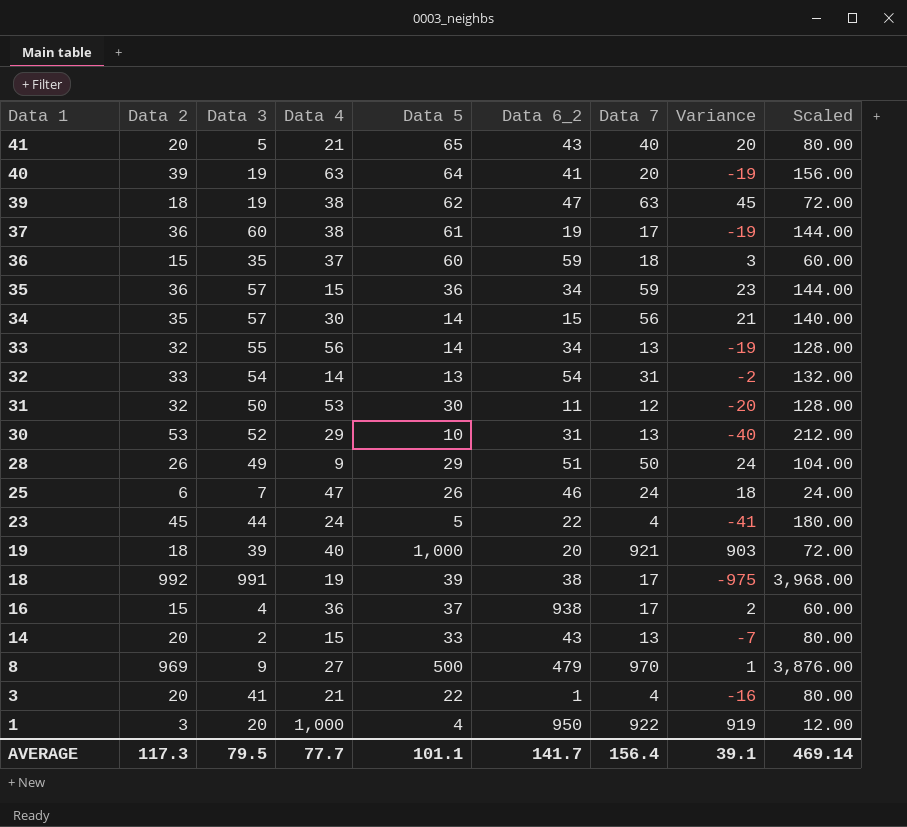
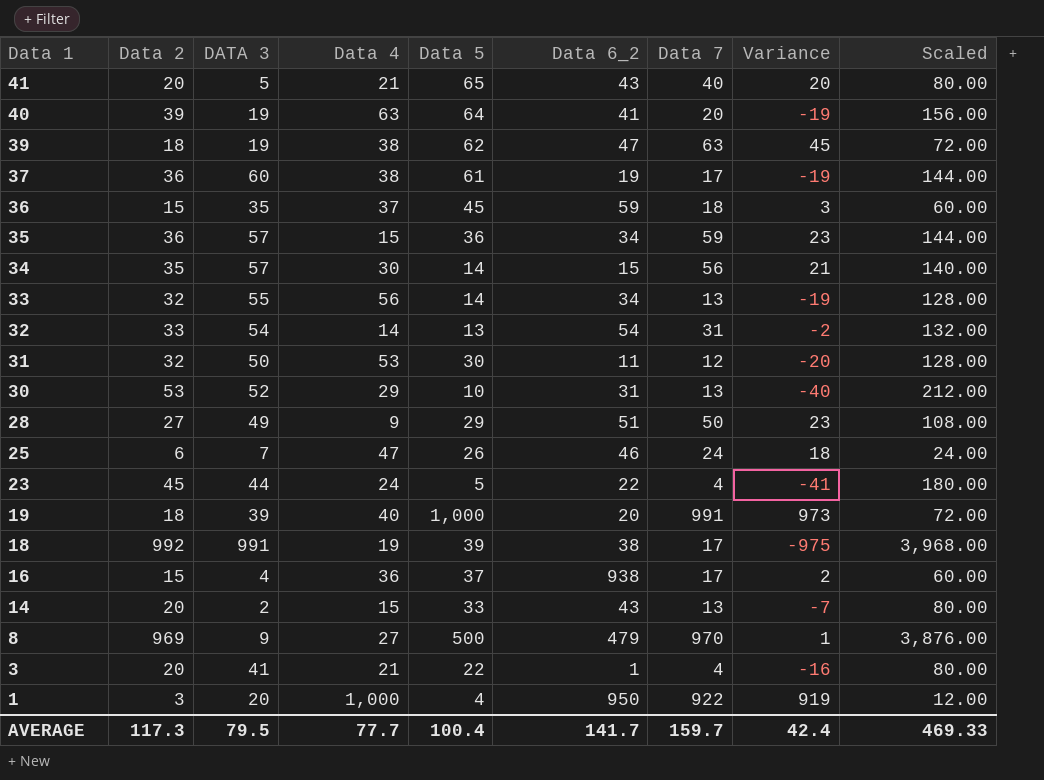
column name: Data 3 -> DATA 3
36 | Data 5: 60 -> 45
28 | Data 2: 26 -> 27
28 | Variance: 24 -> 23
28 | Scaled: 104.00 -> 108.00
19 | Data 7: 921 -> 991
19 | Variance: 903 -> 973
AVERAGE | Data 5: 101.1 -> 100.4
AVERAGE | Data 7: 156.4 -> 159.7
AVERAGE | Variance: 39.1 -> 42.4
AVERAGE | Scaled: 469.14 -> 469.33

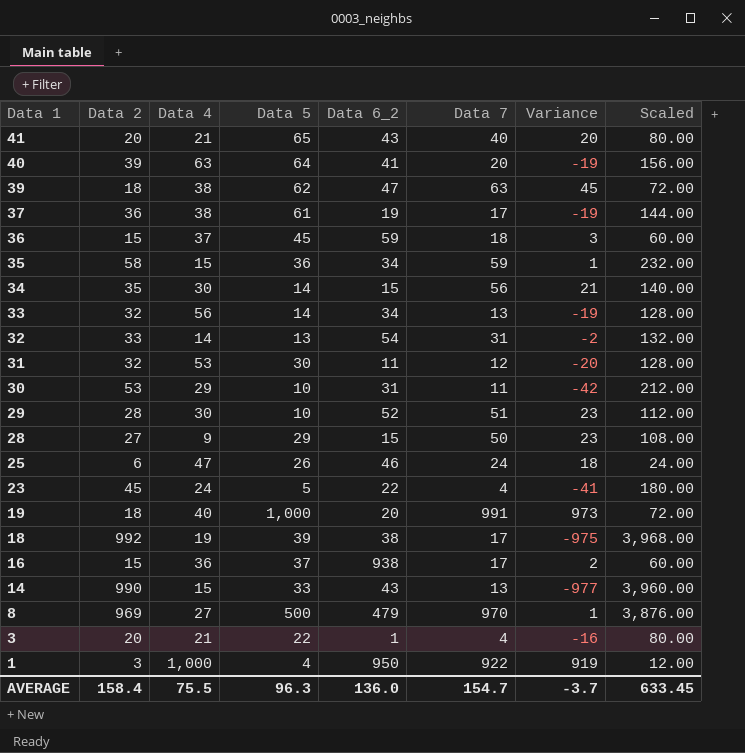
column DATA 3 | position: 3 -> none
35 | Data 2: 36 -> 58
35 | Variance: 23 -> 1
35 | Scaled: 144.00 -> 232.00
30 | Data 7: 13 -> 11
30 | Variance: -40 -> -42
row 29: none -> 28 | 30 | 10 | 52 | 51 | 23 | 112.00
28 | Data 6_2: 51 -> 15
14 | Data 2: 20 -> 990
14 | Variance: -7 -> -977
14 | Scaled: 80.00 -> 3,960.00
AVERAGE | Data 2: 117.3 -> 158.4
AVERAGE | Data 4: 77.7 -> 75.5
AVERAGE | Data 5: 100.4 -> 96.3
AVERAGE | Data 6_2: 141.7 -> 136.0
AVERAGE | Data 7: 159.7 -> 154.7
AVERAGE | Variance: 42.4 -> -3.7
AVERAGE | Scaled: 469.33 -> 633.45

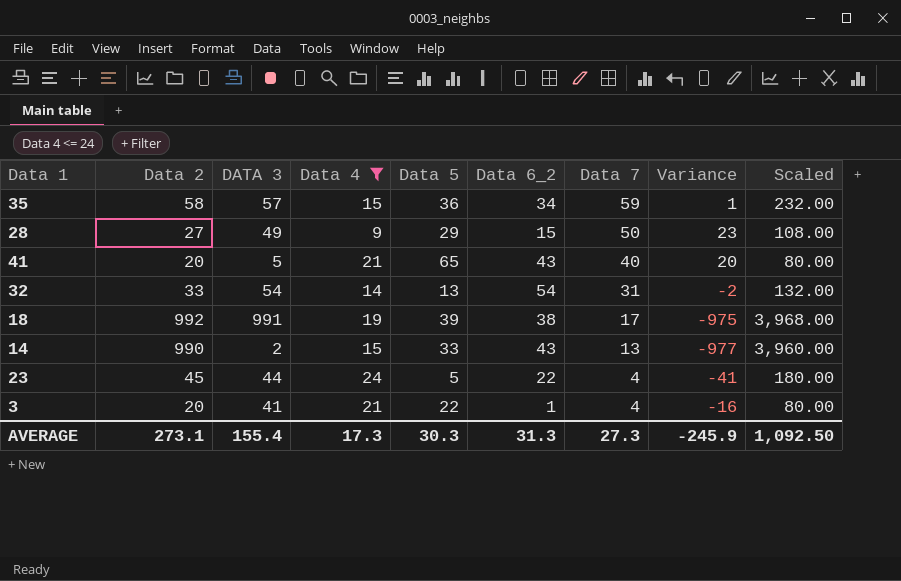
filter: none -> Data 4 <= 24
row order: Data 1 descending -> Data 7 descending
column DATA 3 | position: none -> 3
AVERAGE | Data 2: 158.4 -> 273.1
AVERAGE | Data 4: 75.5 -> 17.3
AVERAGE | Data 5: 96.3 -> 30.3
AVERAGE | Data 6_2: 136.0 -> 31.3
AVERAGE | Data 7: 154.7 -> 27.3
AVERAGE | Variance: -3.7 -> -245.9
AVERAGE | Scaled: 633.45 -> 1,092.50

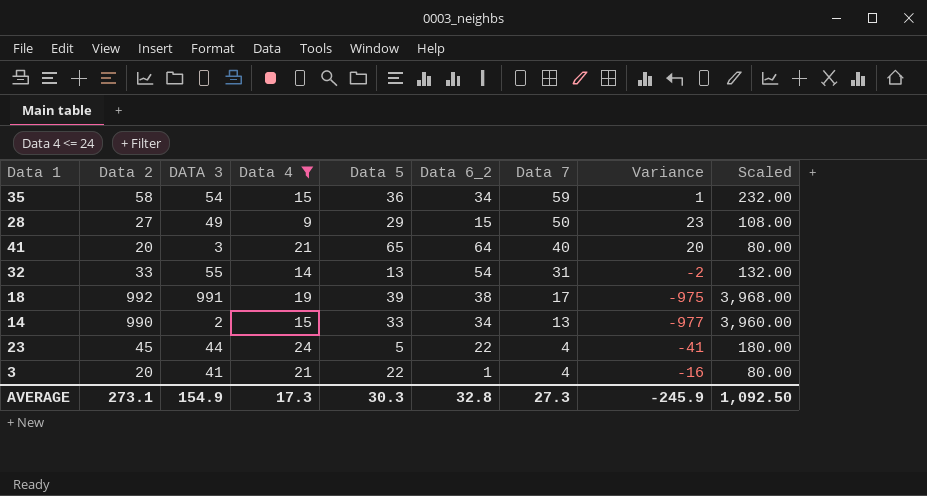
35 | DATA 3: 57 -> 54
41 | DATA 3: 5 -> 3
41 | Data 6_2: 43 -> 64
32 | DATA 3: 54 -> 55
14 | Data 6_2: 43 -> 34
AVERAGE | DATA 3: 155.4 -> 154.9
AVERAGE | Data 6_2: 31.3 -> 32.8

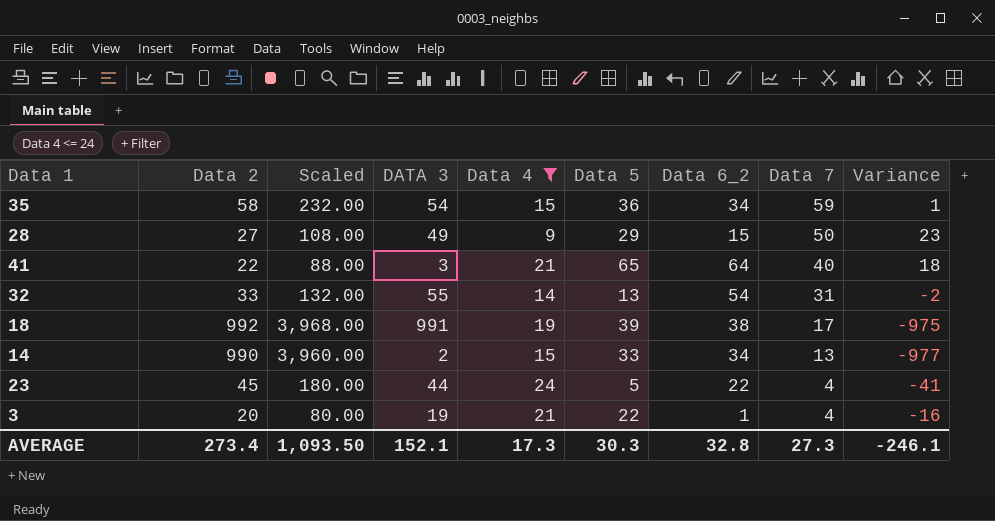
column Scaled | position: 9 -> 3
41 | Data 2: 20 -> 22
41 | Scaled: 80.00 -> 88.00
41 | Variance: 20 -> 18
3 | DATA 3: 41 -> 19
AVERAGE | Data 2: 273.1 -> 273.4
AVERAGE | Scaled: 1,092.50 -> 1,093.50
AVERAGE | DATA 3: 154.9 -> 152.1
AVERAGE | Variance: -245.9 -> -246.1

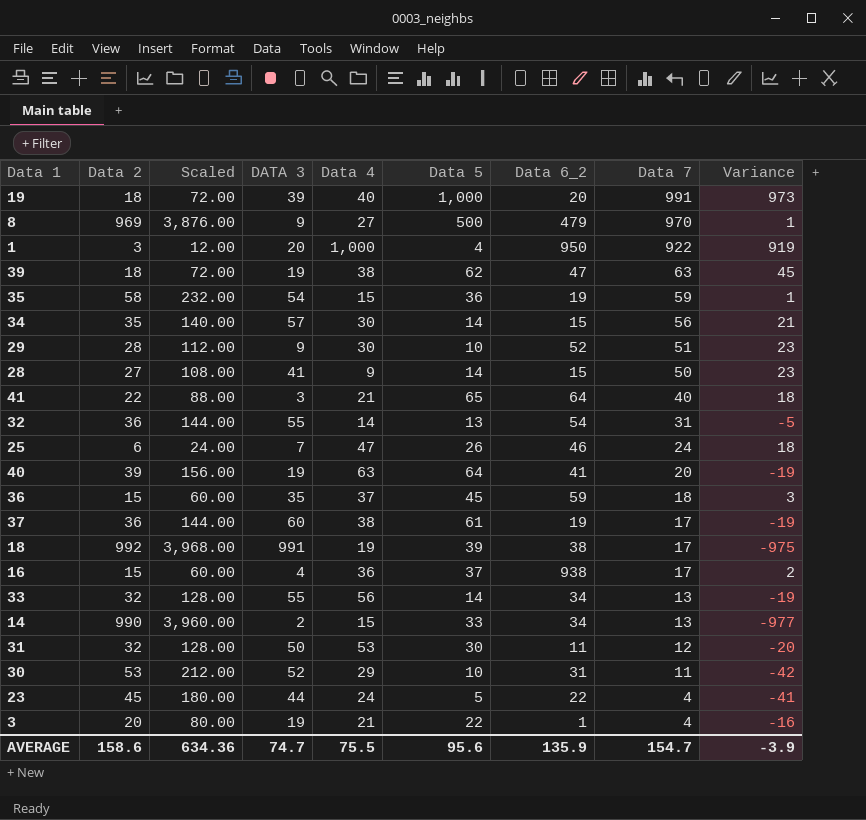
filter: Data 4 <= 24 -> none
35 | Data 6_2: 34 -> 19
28 | DATA 3: 49 -> 41
28 | Data 5: 29 -> 14
32 | Data 2: 33 -> 36
32 | Scaled: 132.00 -> 144.00
32 | Variance: -2 -> -5
AVERAGE | Data 2: 273.4 -> 158.6
AVERAGE | Scaled: 1,093.50 -> 634.36
AVERAGE | DATA 3: 152.1 -> 74.7
AVERAGE | Data 4: 17.3 -> 75.5
AVERAGE | Data 5: 30.3 -> 95.6
AVERAGE | Data 6_2: 32.8 -> 135.9
AVERAGE | Data 7: 27.3 -> 154.7
AVERAGE | Variance: -246.1 -> -3.9

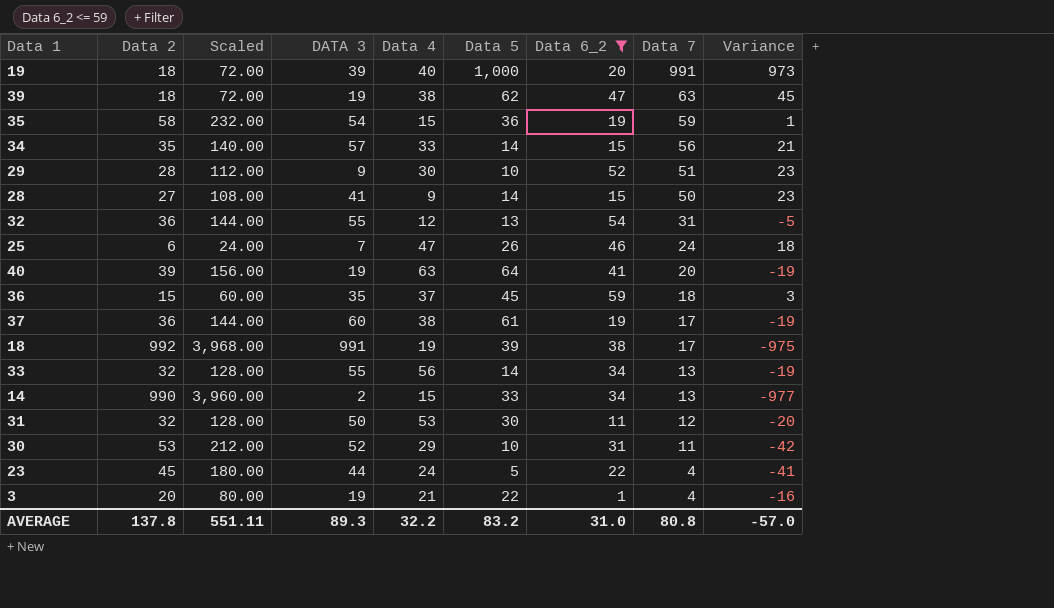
filter: none -> Data 6_2 <= 59
34 | Data 4: 30 -> 33
32 | Data 4: 14 -> 12
AVERAGE | Data 2: 158.6 -> 137.8
AVERAGE | Scaled: 634.36 -> 551.11
AVERAGE | DATA 3: 74.7 -> 89.3
AVERAGE | Data 4: 75.5 -> 32.2
AVERAGE | Data 5: 95.6 -> 83.2
AVERAGE | Data 6_2: 135.9 -> 31.0
AVERAGE | Data 7: 154.7 -> 80.8
AVERAGE | Variance: -3.9 -> -57.0

